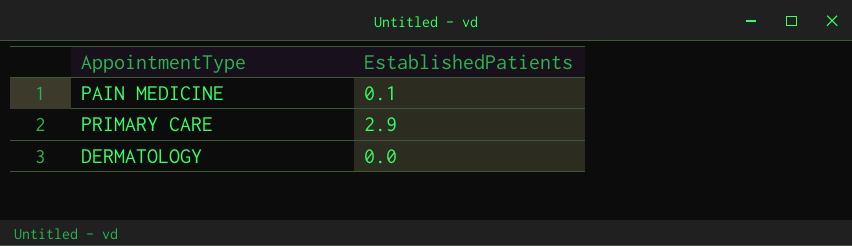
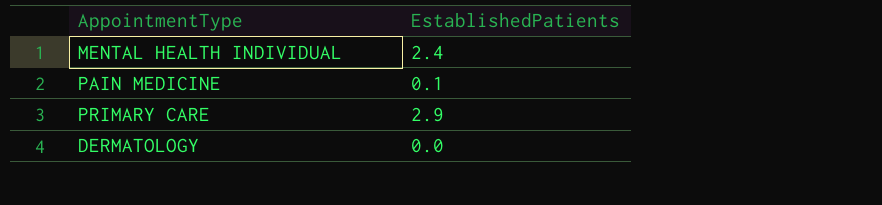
row MENTAL HEALTH INDIVIDUAL: none -> 2.4

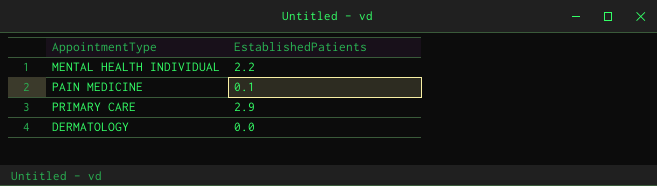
MENTAL HEALTH INDIVIDUAL | EstablishedPatients: 2.4 -> 2.2

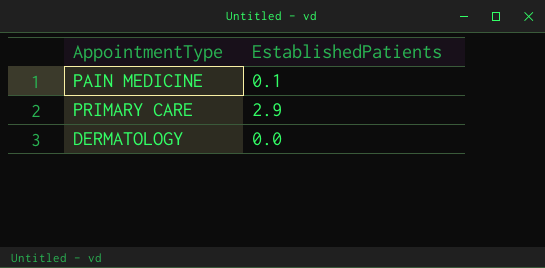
row MENTAL HEALTH INDIVIDUAL: 2.2 -> none

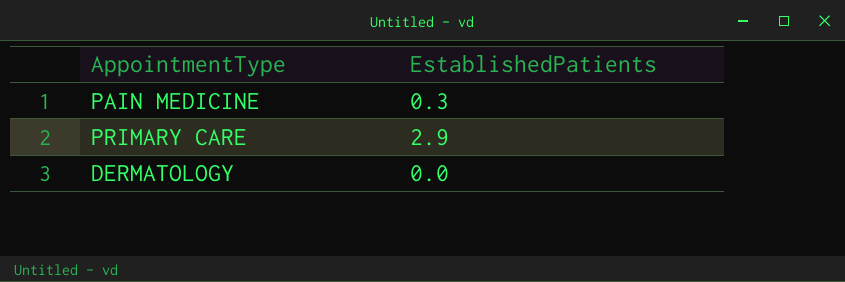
PAIN MEDICINE | EstablishedPatients: 0.1 -> 0.3

